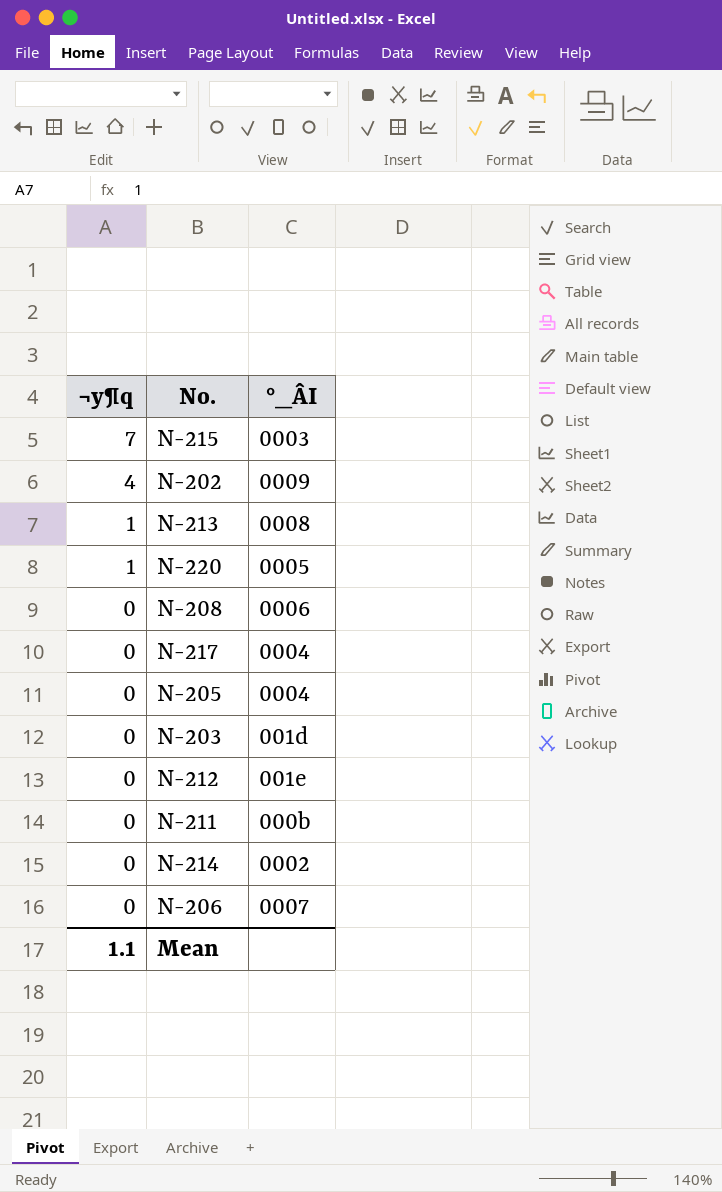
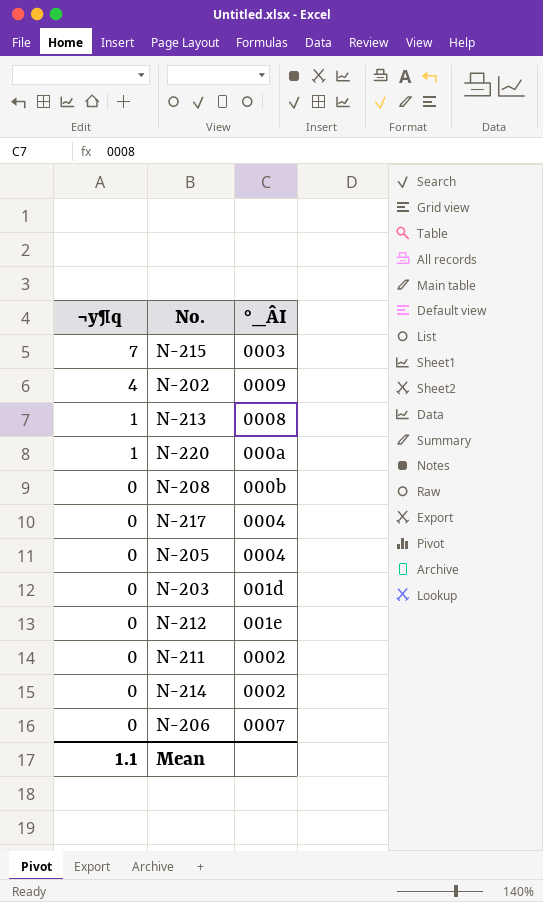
N-220 | °_ÂI: 0005 -> 000a
N-208 | °_ÂI: 0006 -> 000b
N-211 | °_ÂI: 000b -> 0002

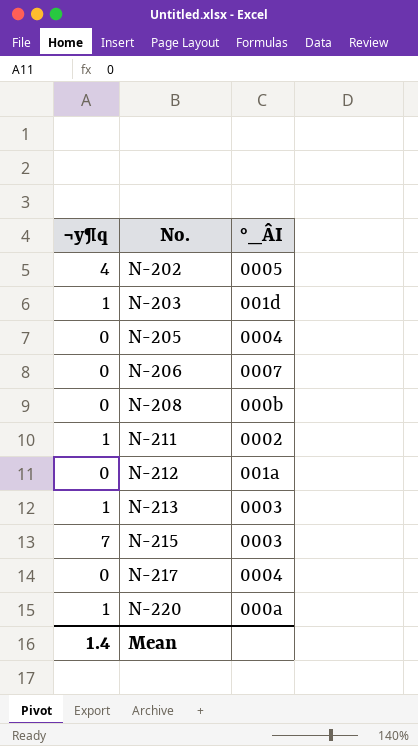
row order: ¬y¶q descending -> No. ascending
row N-214: 0 | 0002 -> none
N-202 | °_ÂI: 0009 -> 0005
N-203 | ¬y¶q: 0 -> 1
N-211 | ¬y¶q: 0 -> 1
N-212 | °_ÂI: 001e -> 001a
N-213 | °_ÂI: 0008 -> 0003
Mean | ¬y¶q: 1.1 -> 1.4

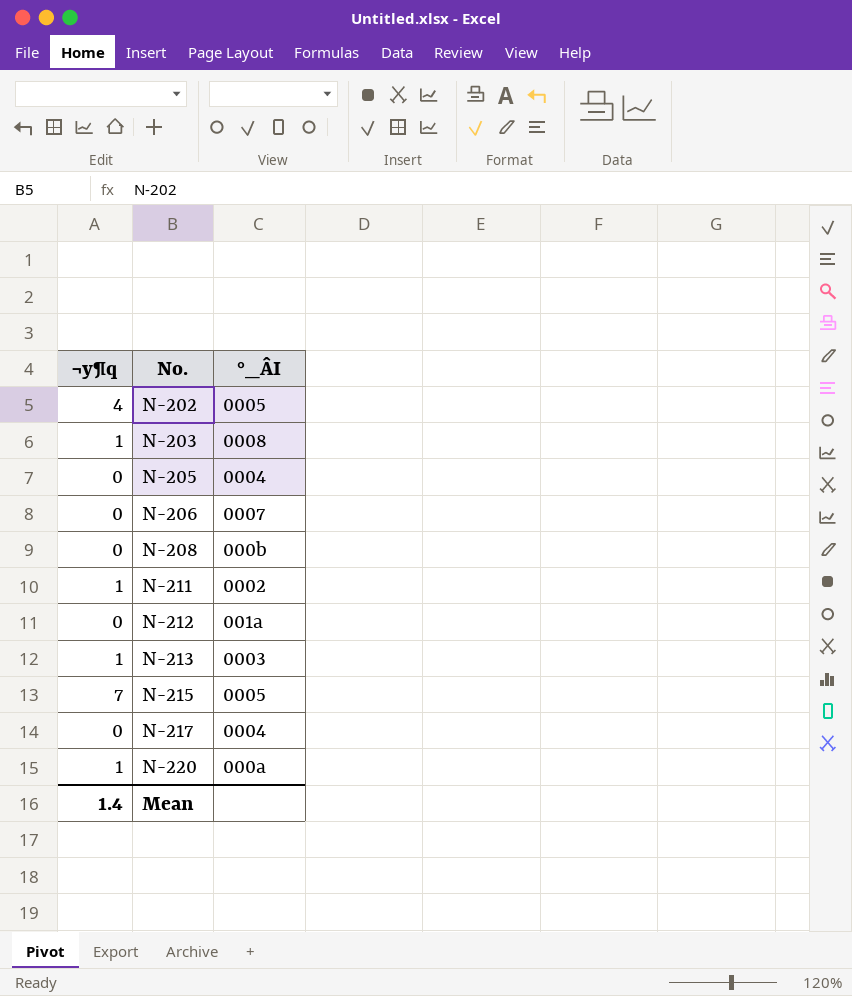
N-203 | °_ÂI: 001d -> 0008
N-215 | °_ÂI: 0003 -> 0005

